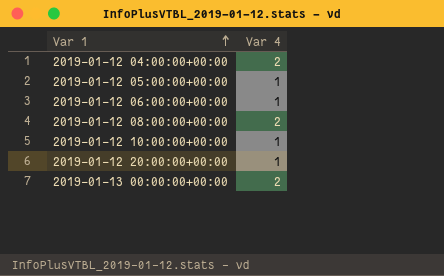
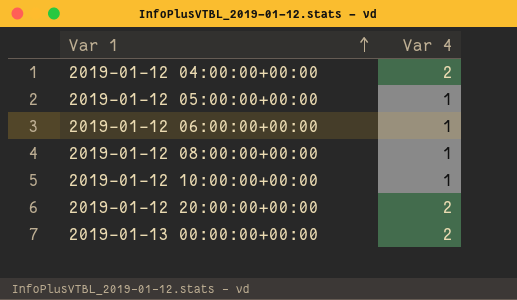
2019-01-12 08:00:00+00:00 | Var 4: 2 -> 1
2019-01-12 20:00:00+00:00 | Var 4: 1 -> 2

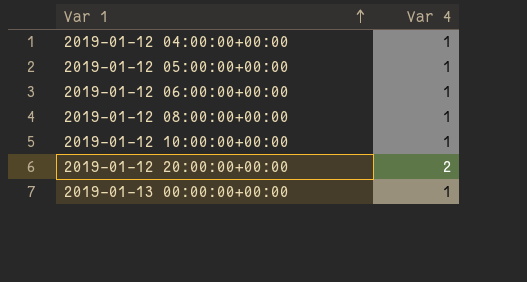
2019-01-12 04:00:00+00:00 | Var 4: 2 -> 1
2019-01-13 00:00:00+00:00 | Var 4: 2 -> 1

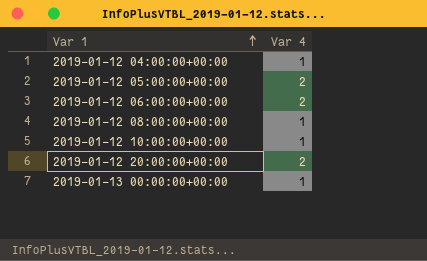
2019-01-12 05:00:00+00:00 | Var 4: 1 -> 2
2019-01-12 06:00:00+00:00 | Var 4: 1 -> 2

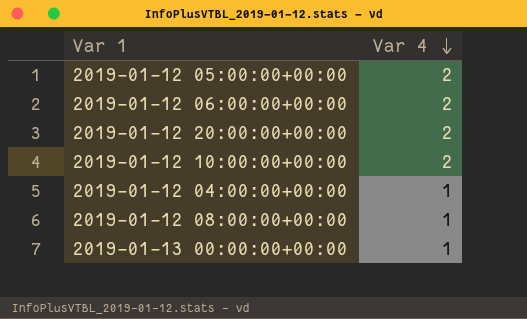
row order: Var 1 ascending -> Var 4 descending
2019-01-12 10:00:00+00:00 | Var 4: 1 -> 2

